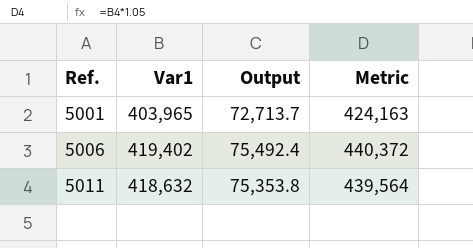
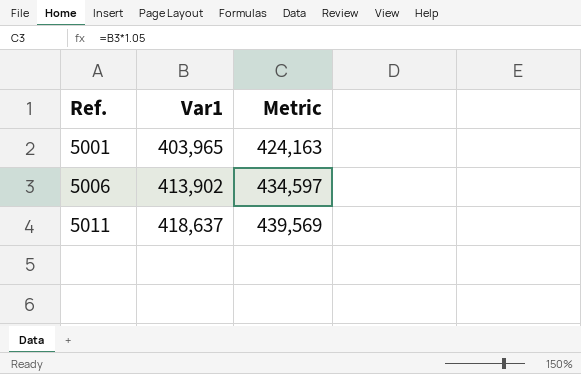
column Output | formula: [Var1] * 0.18 -> none
5006 | Var1: 419,402 -> 413,902
5006 | Metric: 440,372 -> 434,597
5011 | Var1: 418,632 -> 418,637
5011 | Metric: 439,564 -> 439,569

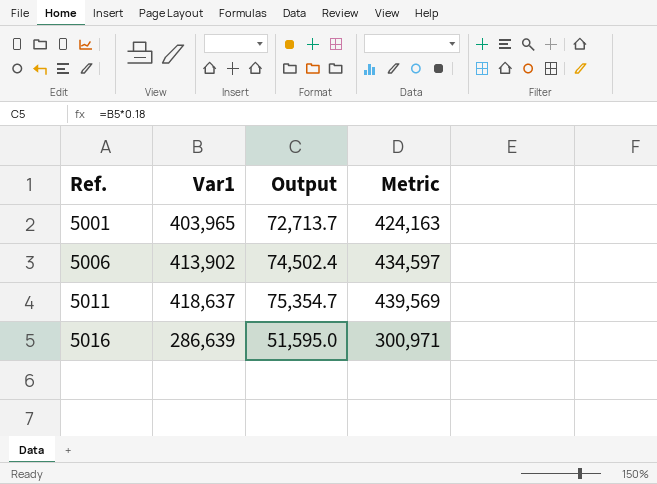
column Output | formula: none -> [Var1] * 0.18
row 5016: none -> 286,639 | 51,595.0 | 300,971

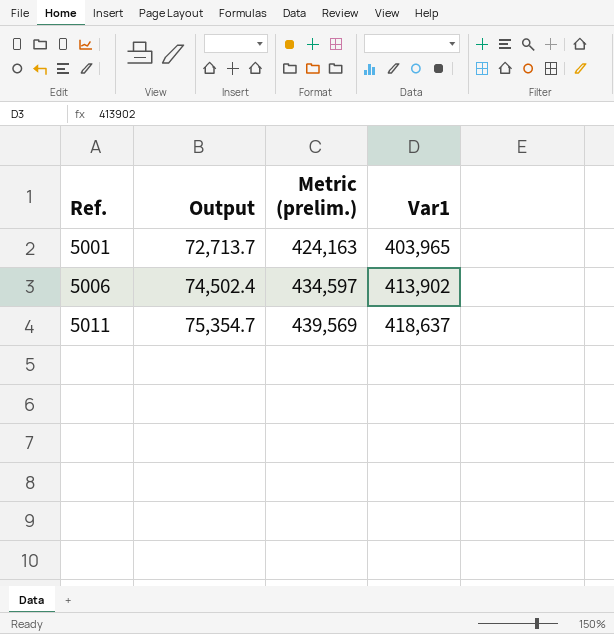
column name: Metric -> Metric (prelim.)
column Var1 | position: 2 -> 4
row 5016: 286,639 | 51,595.0 | 300,971 -> none

